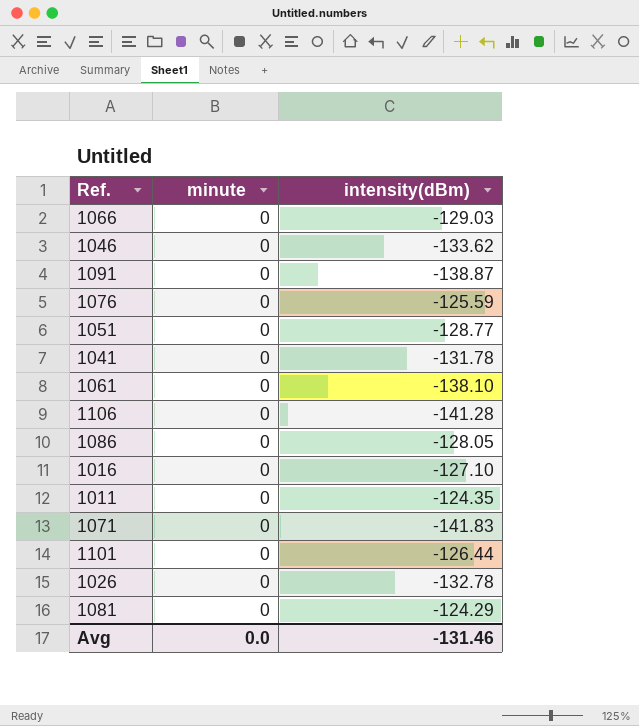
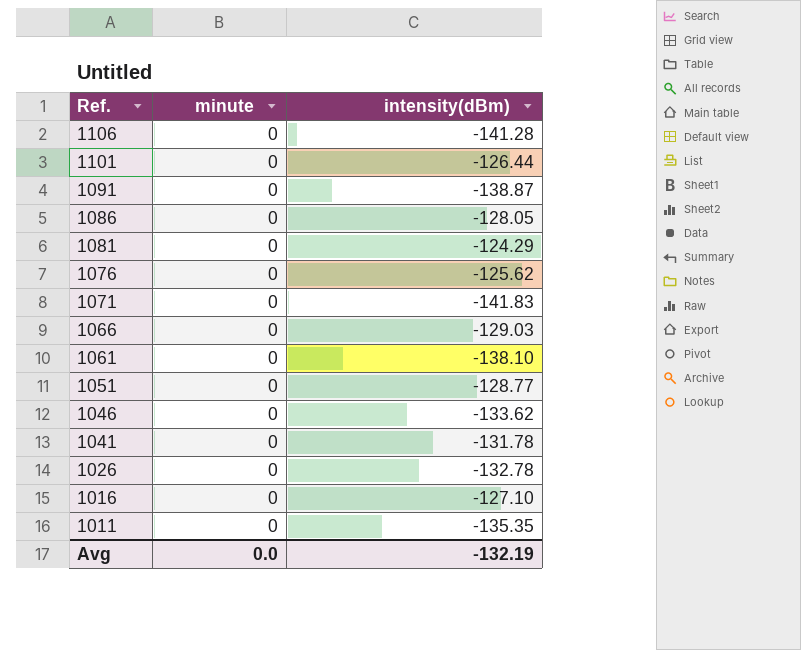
row order: none -> Ref. descending
1076 | intensity(dBm): -125.59 -> -125.62
1011 | intensity(dBm): -124.35 -> -135.35
Avg | intensity(dBm): -131.46 -> -132.19

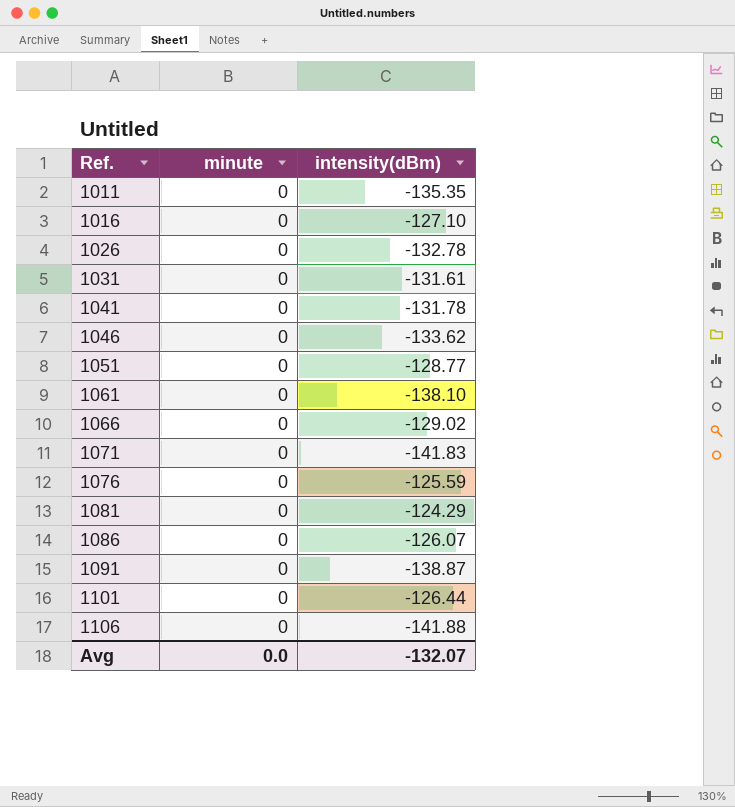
row order: Ref. descending -> Ref. ascending
row 1031: none -> 0 | -131.61
1066 | intensity(dBm): -129.03 -> -129.02
1076 | intensity(dBm): -125.62 -> -125.59
1086 | intensity(dBm): -128.05 -> -126.07
1106 | intensity(dBm): -141.28 -> -141.88
Avg | intensity(dBm): -132.19 -> -132.07

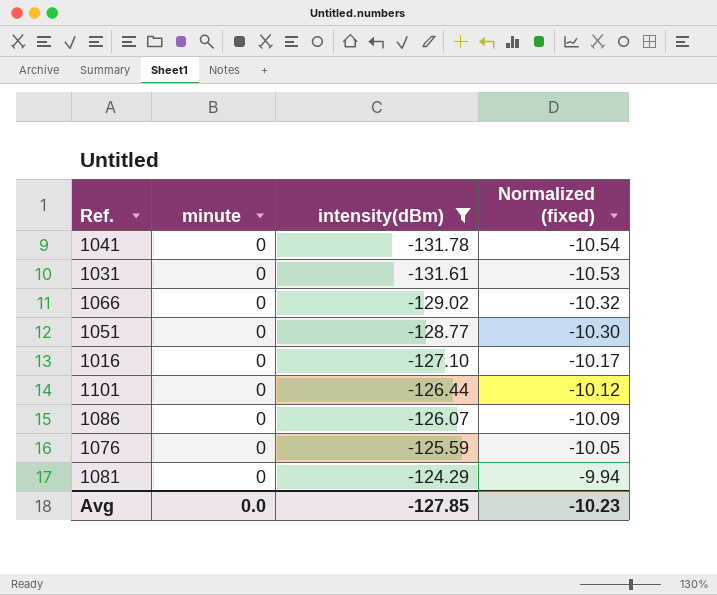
filter: none -> intensity(dBm) >= -131.78
row order: Ref. ascending -> intensity(dBm) ascending
column Normalized (fixed) | formula: none -> [intensity(dBm)] * 0.08
Avg | intensity(dBm): -132.07 -> -127.85

